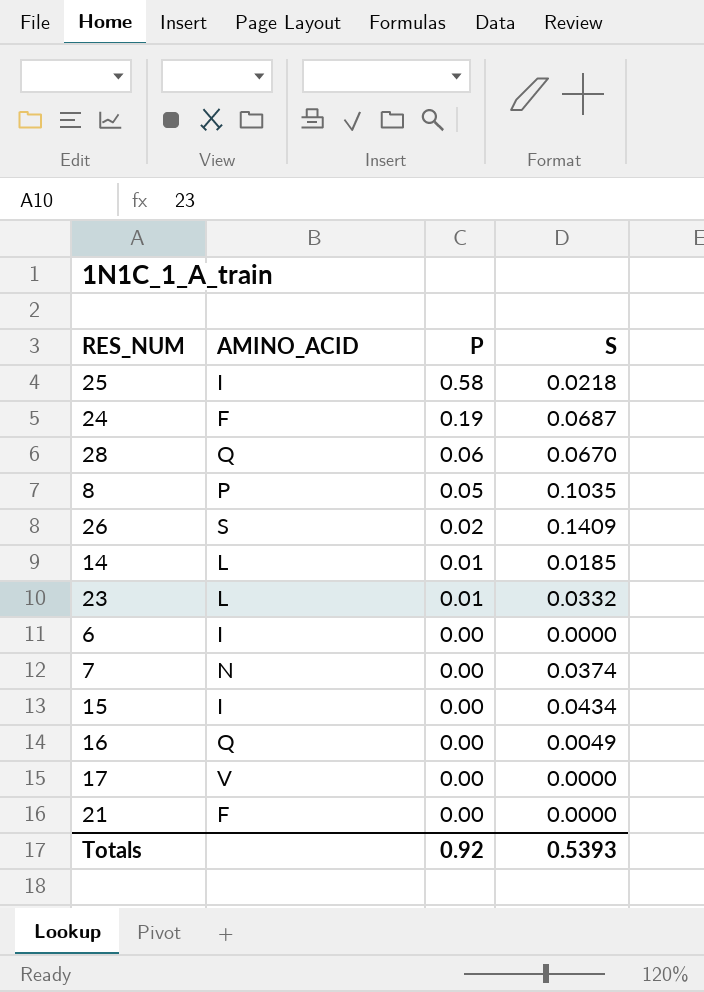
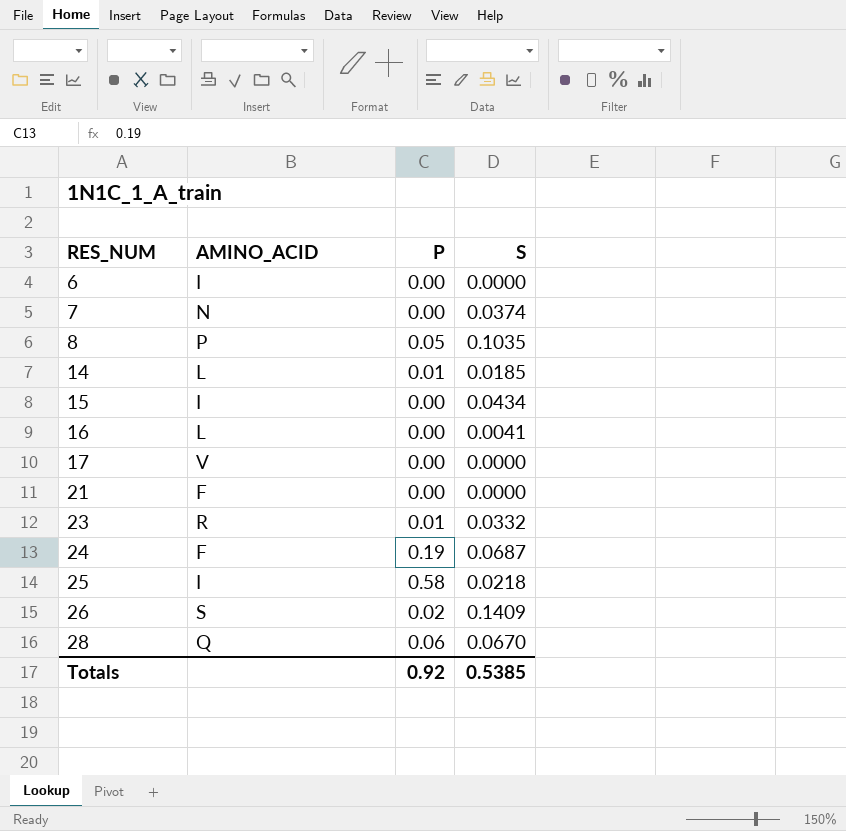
row order: P descending -> RES_NUM ascending
16 | AMINO_ACID: Q -> L
16 | S: 0.0049 -> 0.0041
23 | AMINO_ACID: L -> R
Totals | S: 0.5393 -> 0.5385

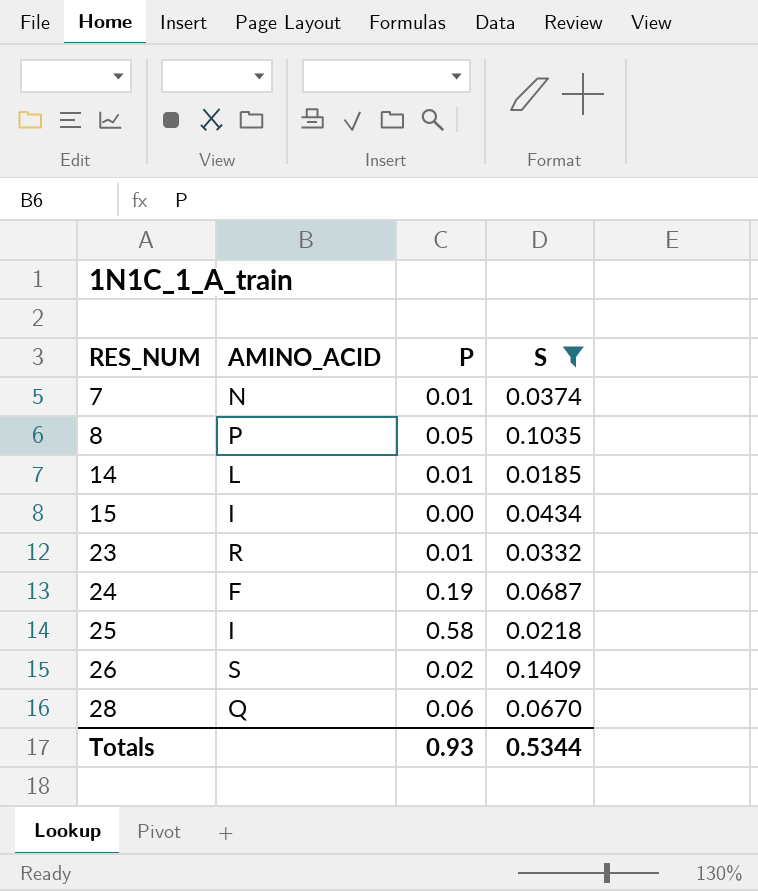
filter: none -> S >= 0.0185
7 | P: 0.00 -> 0.01
Totals | P: 0.92 -> 0.93
Totals | S: 0.5385 -> 0.5344

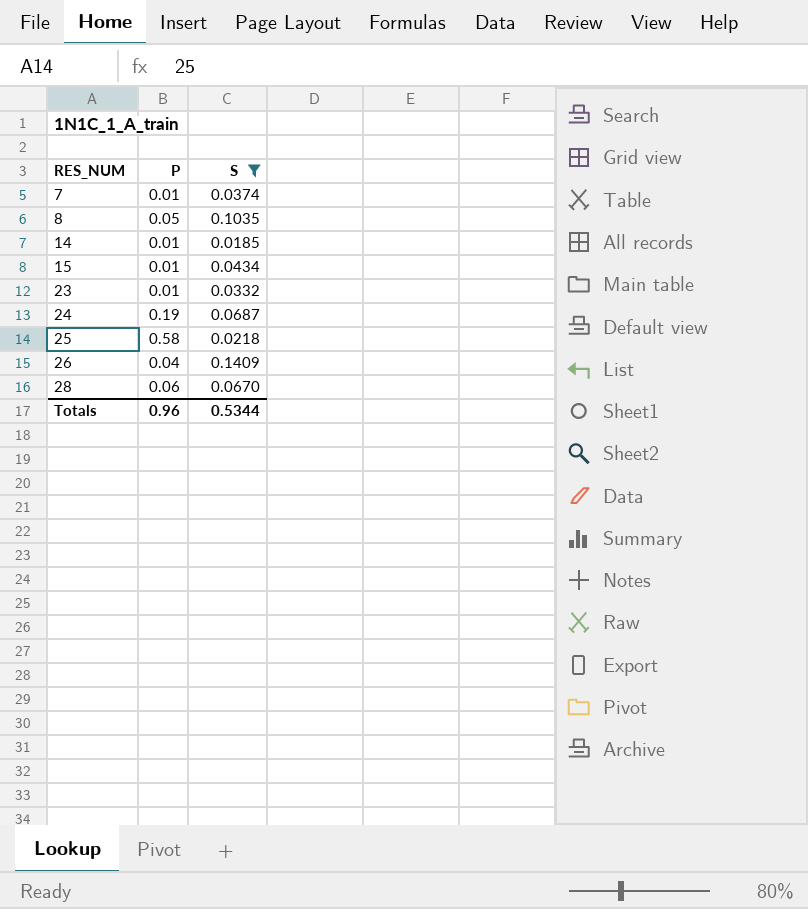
column AMINO_ACID | position: 2 -> none
15 | P: 0.00 -> 0.01
26 | P: 0.02 -> 0.04
Totals | P: 0.93 -> 0.96

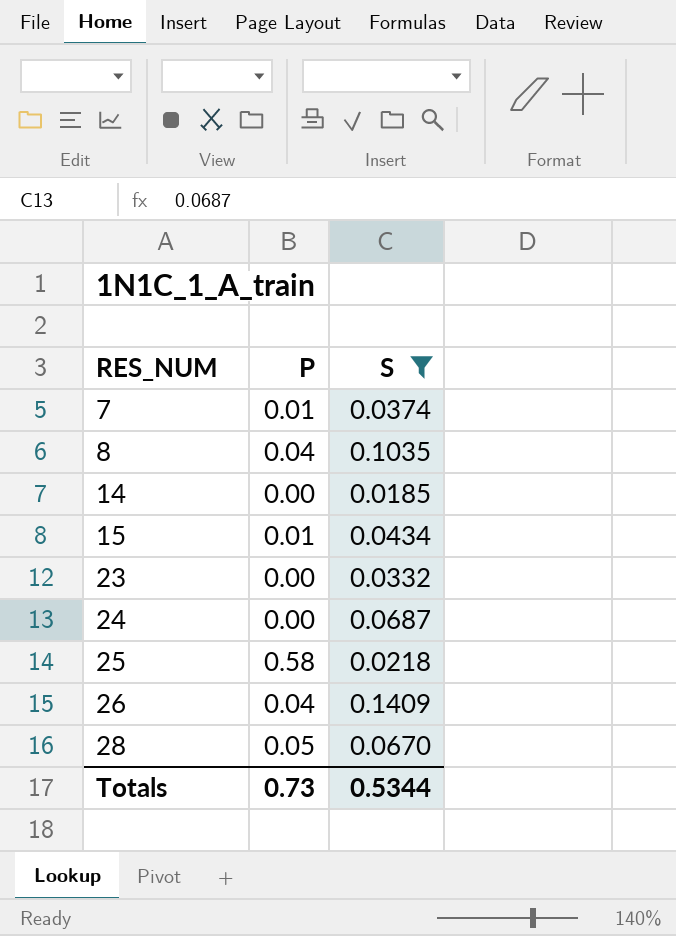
8 | P: 0.05 -> 0.04
14 | P: 0.01 -> 0.00
23 | P: 0.01 -> 0.00
24 | P: 0.19 -> 0.00
28 | P: 0.06 -> 0.05
Totals | P: 0.96 -> 0.73

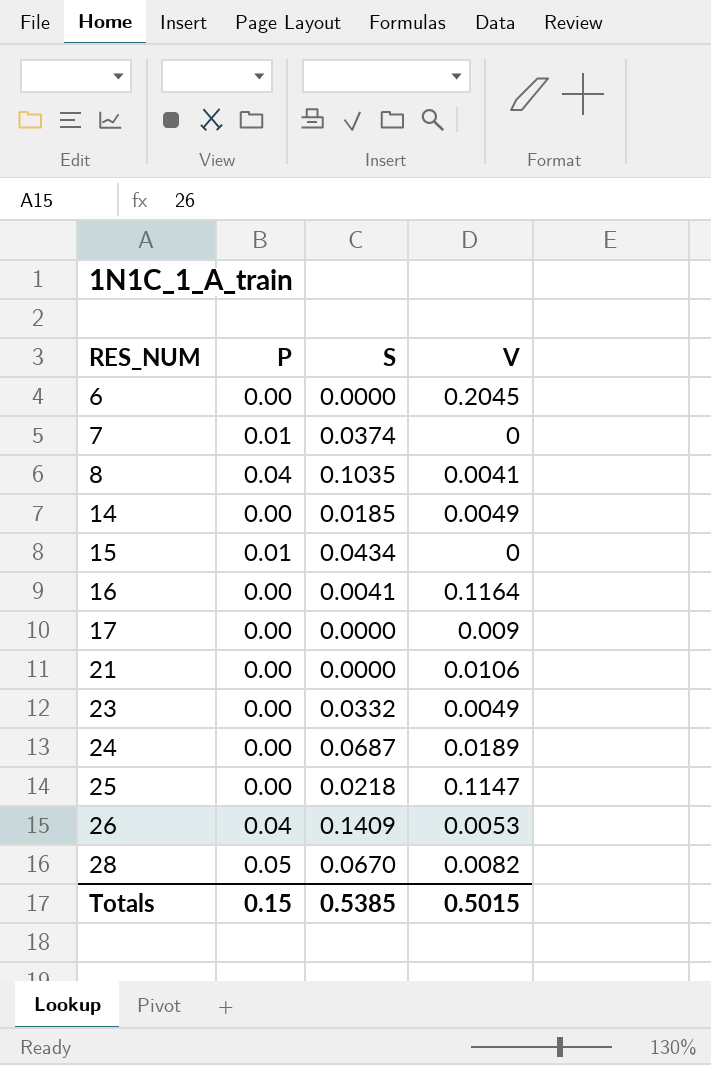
filter: S >= 0.0185 -> none
column V | position: none -> 4
25 | P: 0.58 -> 0.00
Totals | P: 0.73 -> 0.15
Totals | S: 0.5344 -> 0.5385

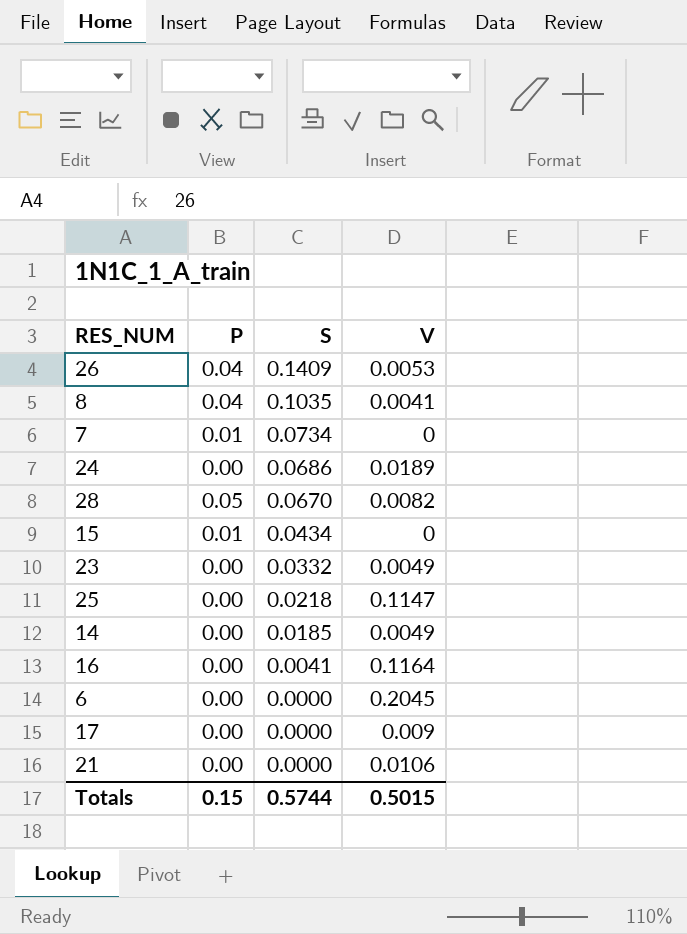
row order: RES_NUM ascending -> S descending
7 | S: 0.0374 -> 0.0734
24 | S: 0.0687 -> 0.0686
Totals | S: 0.5385 -> 0.5744

